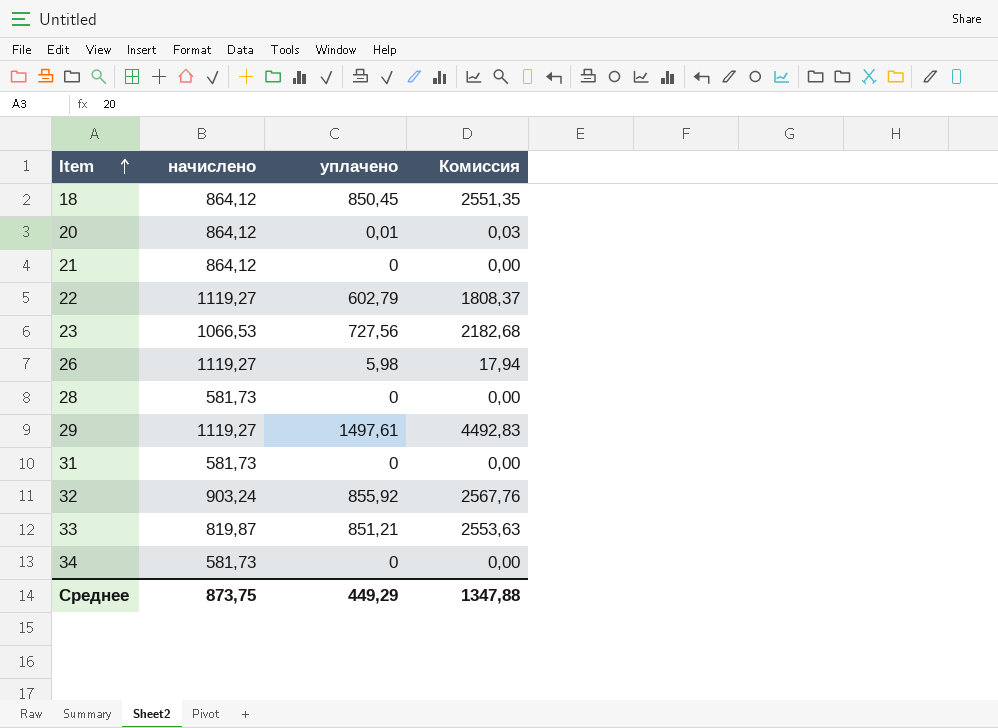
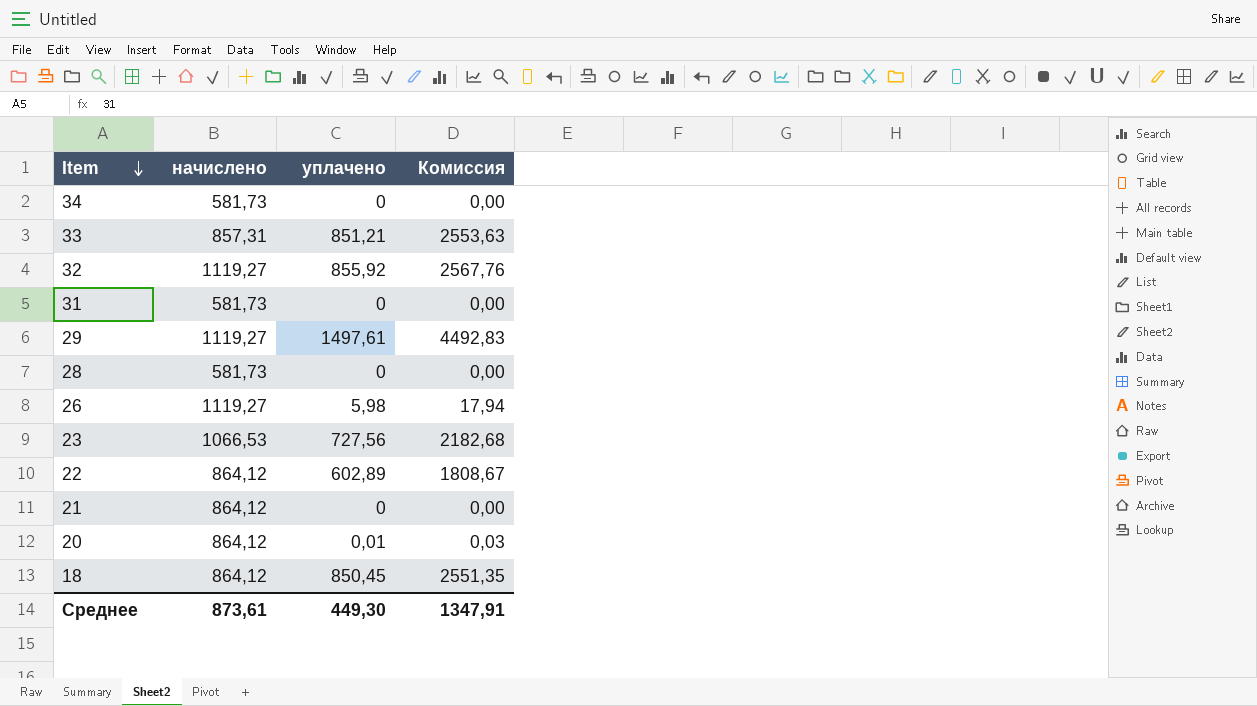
row order: Item ascending -> Item descending
33 | начислено: 819,87 -> 857,31
32 | начислено: 903,24 -> 1119,27
22 | начислено: 1119,27 -> 864,12
22 | уплачено: 602,79 -> 602,89
22 | Комиссия: 1808,37 -> 1808,67
Среднее | начислено: 873,75 -> 873,61
Среднее | уплачено: 449,29 -> 449,30
Среднее | Комиссия: 1347,88 -> 1347,91

